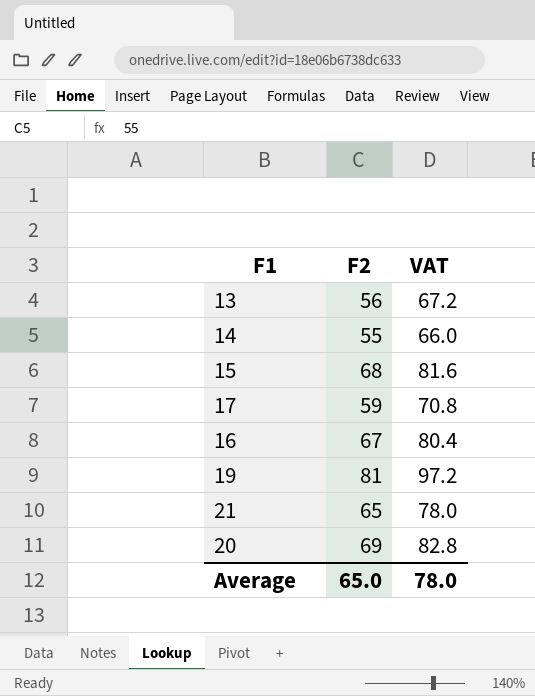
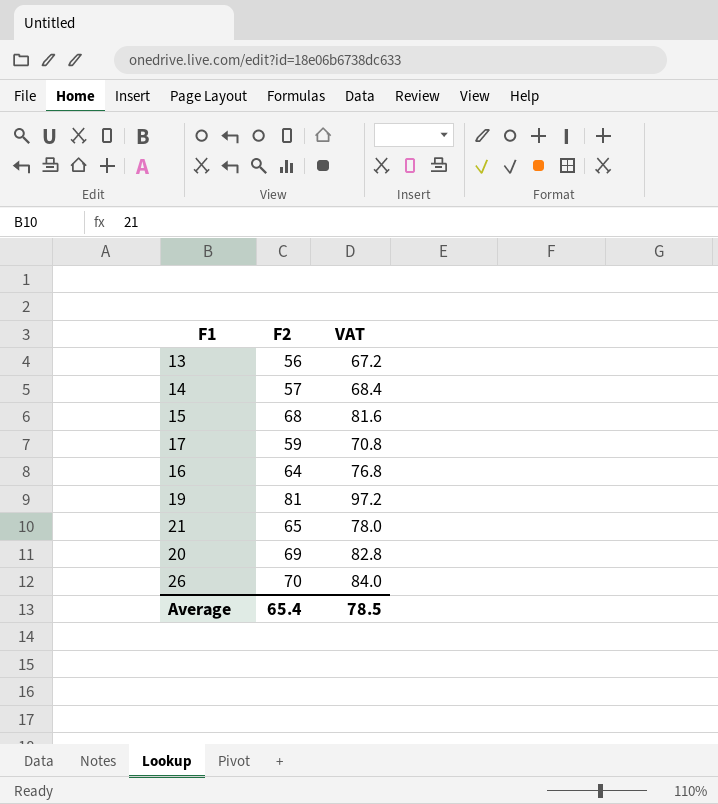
14 | F2: 55 -> 57
14 | VAT: 66.0 -> 68.4
16 | F2: 67 -> 64
16 | VAT: 80.4 -> 76.8
row 26: none -> 70 | 84.0
Average | F2: 65.0 -> 65.4
Average | VAT: 78.0 -> 78.5

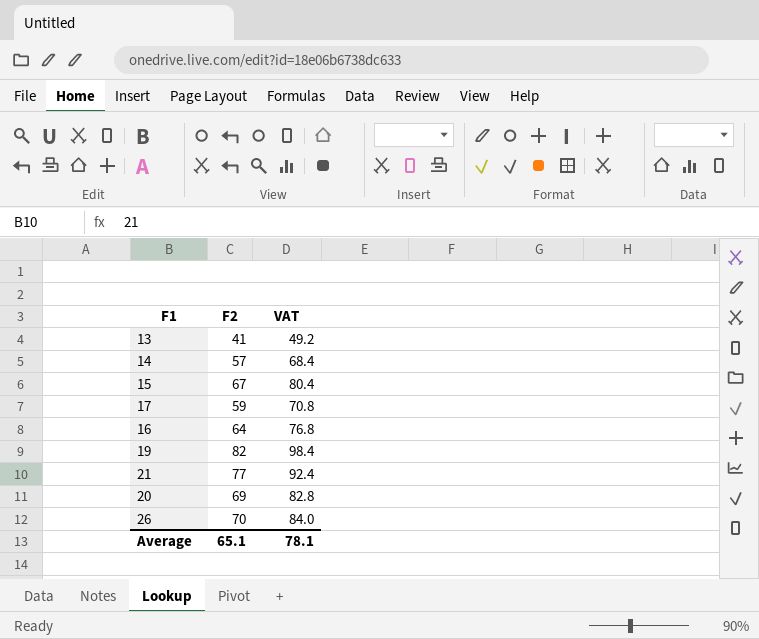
13 | F2: 56 -> 41
13 | VAT: 67.2 -> 49.2
15 | F2: 68 -> 67
15 | VAT: 81.6 -> 80.4
19 | F2: 81 -> 82
19 | VAT: 97.2 -> 98.4
21 | F2: 65 -> 77
21 | VAT: 78.0 -> 92.4
Average | F2: 65.4 -> 65.1
Average | VAT: 78.5 -> 78.1

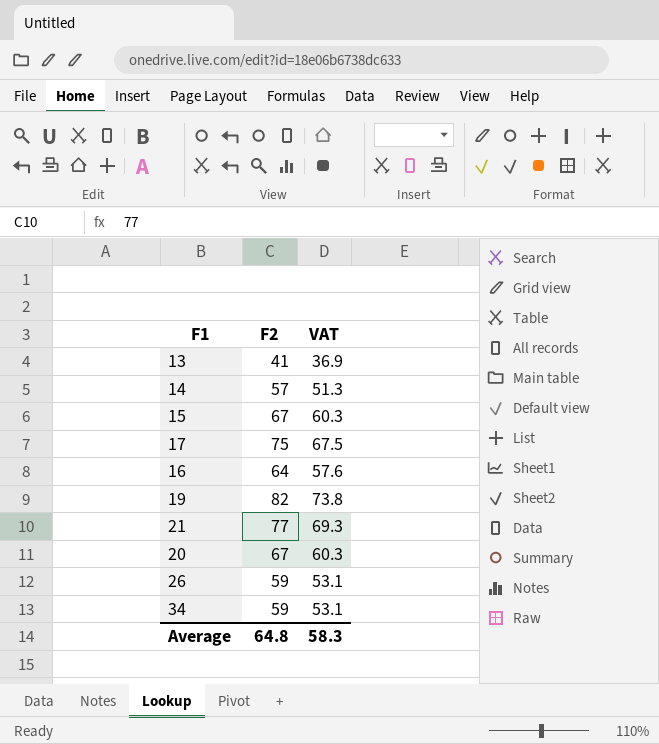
column VAT | formula: [F2] * 1.2 -> [F2] * 0.9
17 | F2: 59 -> 75
20 | F2: 69 -> 67
26 | F2: 70 -> 59
row 34: none -> 59 | 53.1
Average | F2: 65.1 -> 64.8
Average | VAT: 78.1 -> 58.3

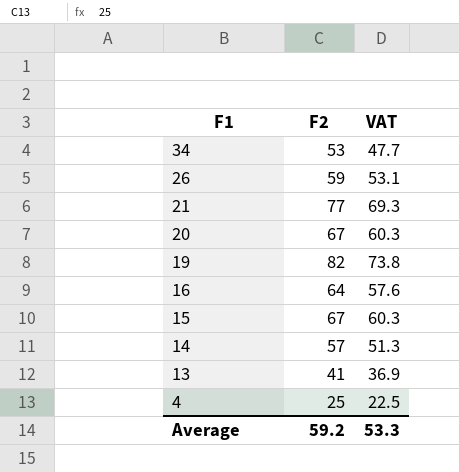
row order: none -> F1 descending
row 17: 75 | 67.5 -> none
34 | F2: 59 -> 53
34 | VAT: 53.1 -> 47.7
row 4: none -> 25 | 22.5
Average | F2: 64.8 -> 59.2
Average | VAT: 58.3 -> 53.3

